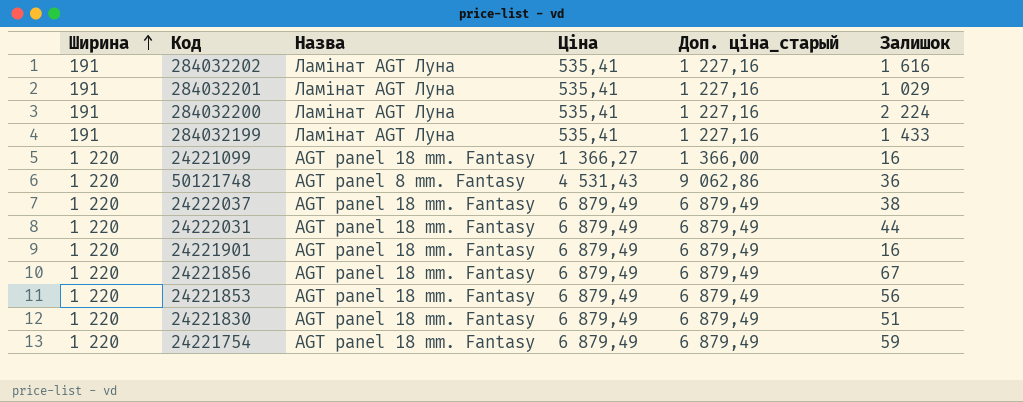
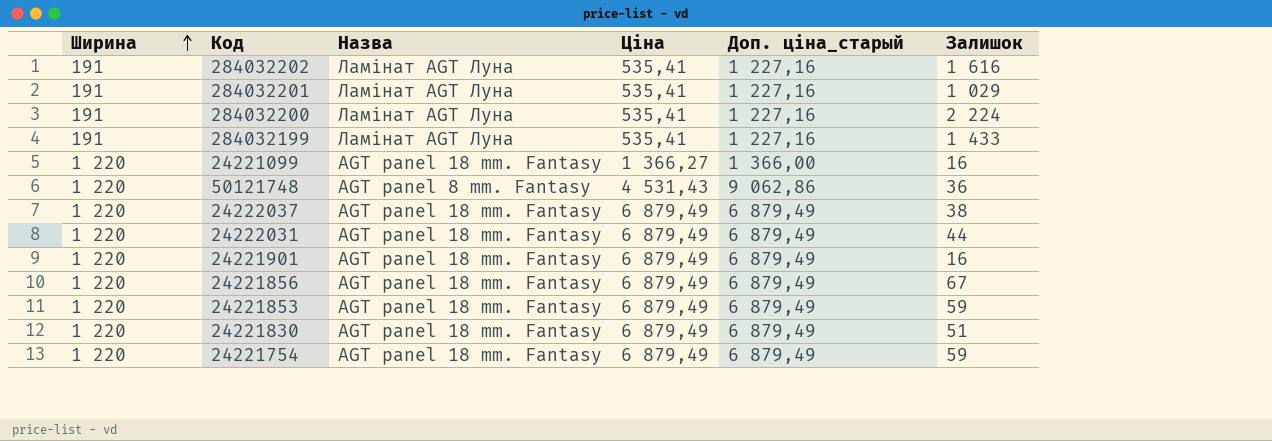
24221853 | Залишок: 56 -> 59

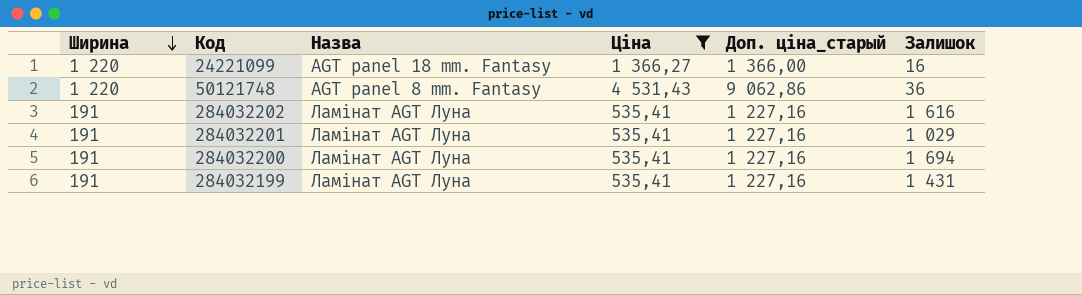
filter: none -> Ціна != 6 879,49
row order: Ширина ascending -> Ширина descending
284032200 | Залишок: 2 224 -> 1 694
284032199 | Залишок: 1 433 -> 1 431

